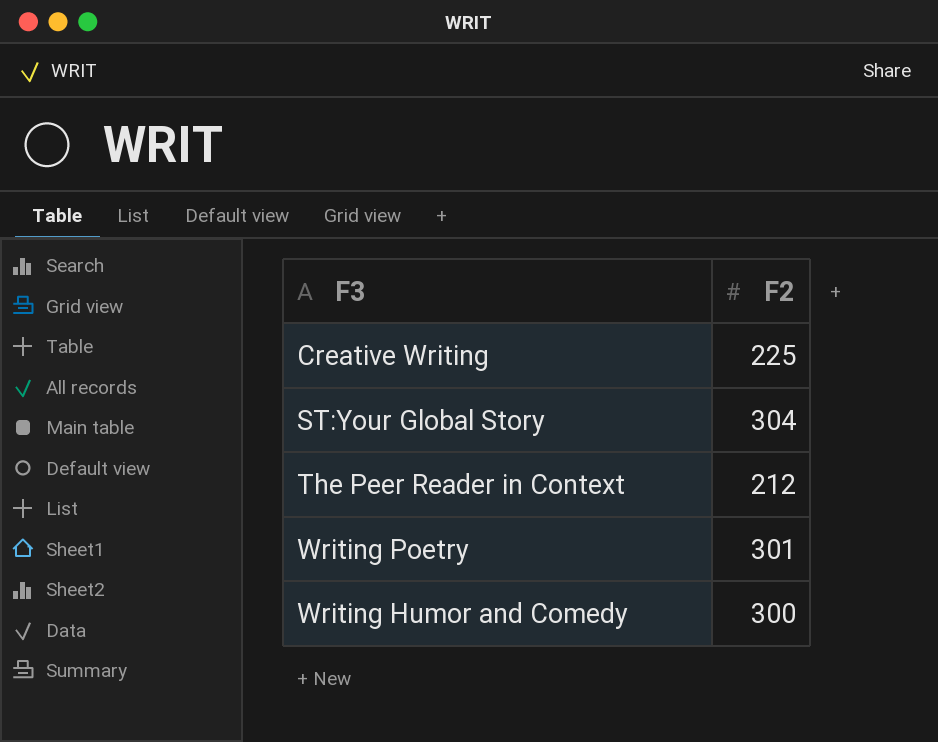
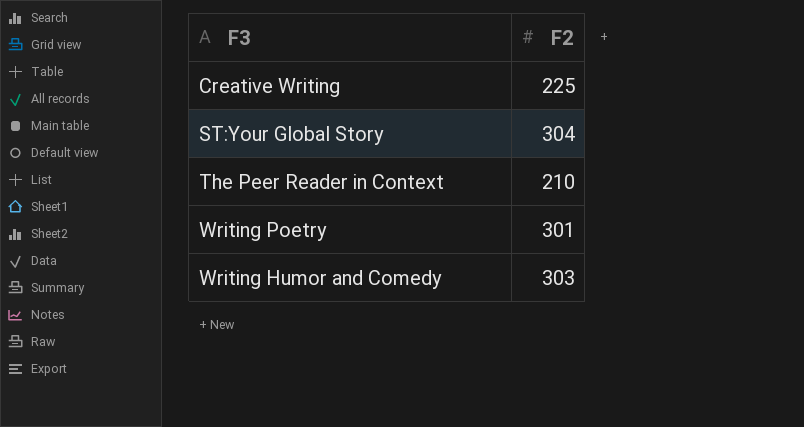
The Peer Reader in Context | F2: 212 -> 210
Writing Humor and Comedy | F2: 300 -> 303

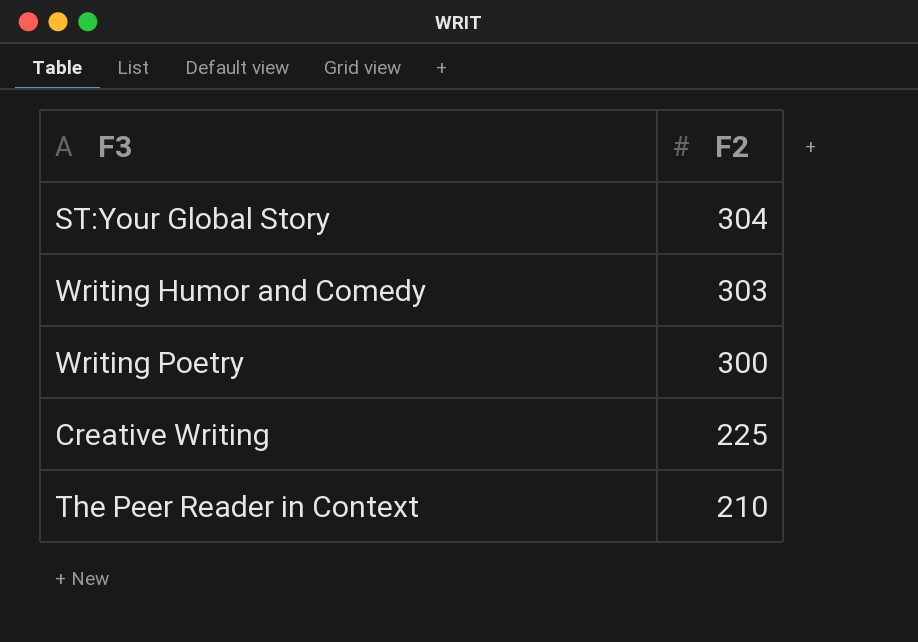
row order: none -> F2 descending
Writing Poetry | F2: 301 -> 300

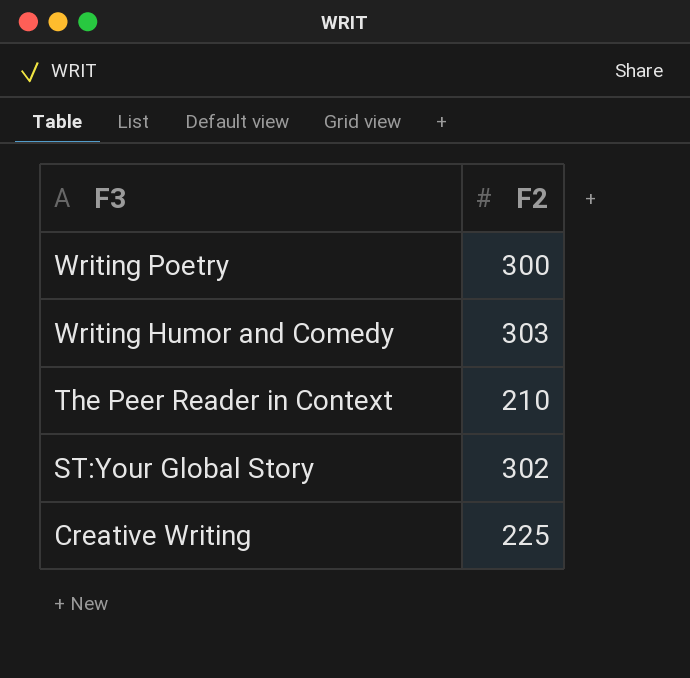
row order: F2 descending -> F3 descending
ST:Your Global Story | F2: 304 -> 302

